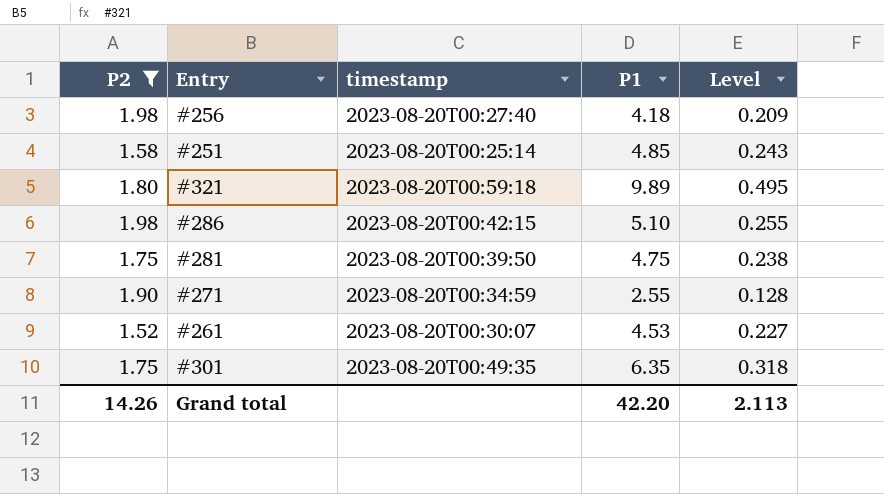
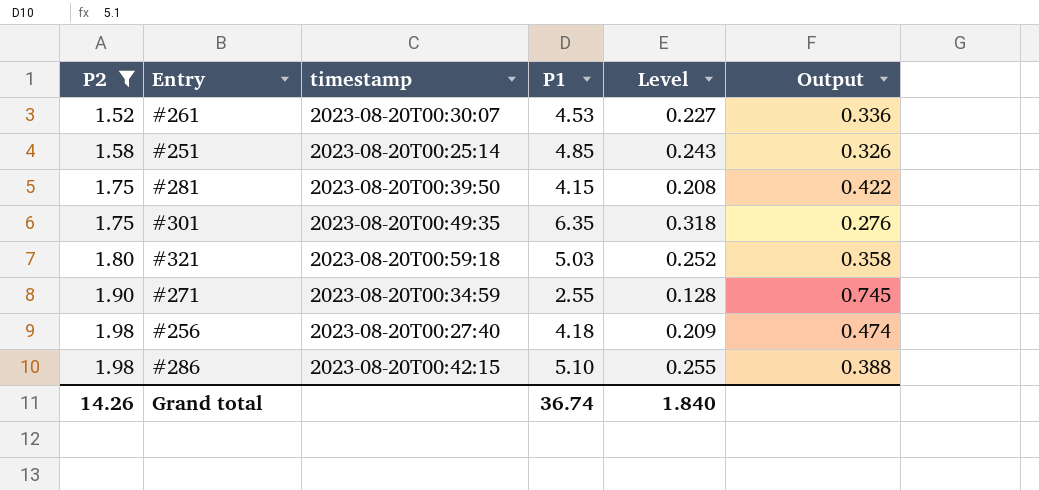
row order: none -> P2 ascending
column Output | formula: none -> [P2] / [P1]
#281 | P1: 4.75 -> 4.15
#281 | Level: 0.238 -> 0.208
#321 | P1: 9.89 -> 5.03
#321 | Level: 0.495 -> 0.252
Grand total | P1: 42.20 -> 36.74
Grand total | Level: 2.113 -> 1.840

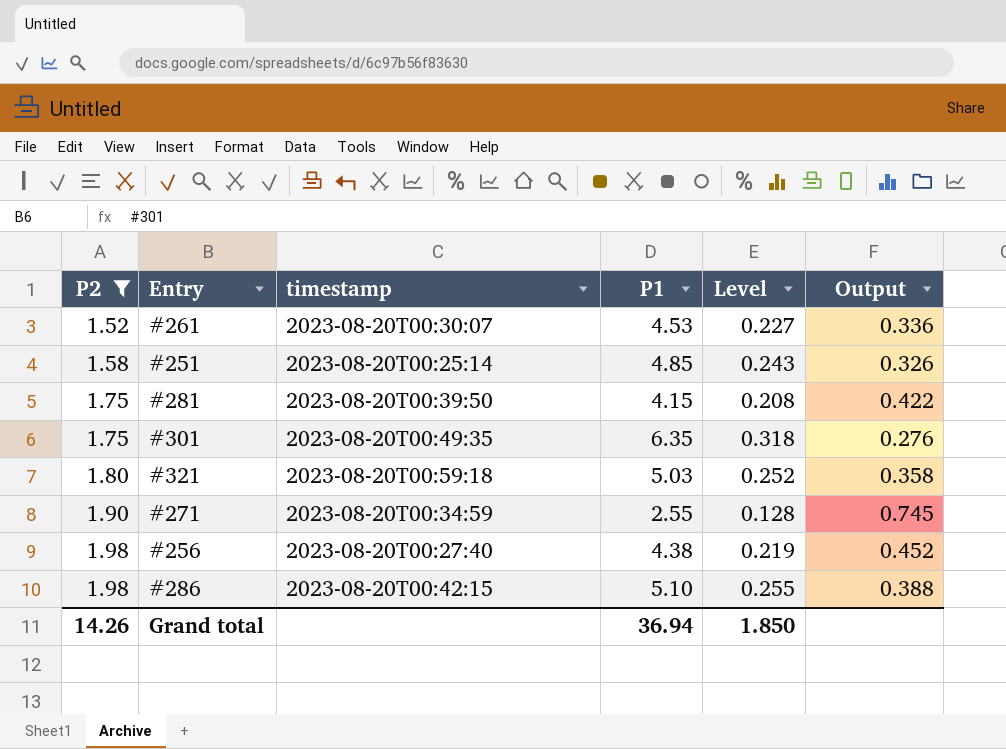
#256 | P1: 4.18 -> 4.38
#256 | Level: 0.209 -> 0.219
#256 | Output: 0.474 -> 0.452
Grand total | P1: 36.74 -> 36.94
Grand total | Level: 1.840 -> 1.850

